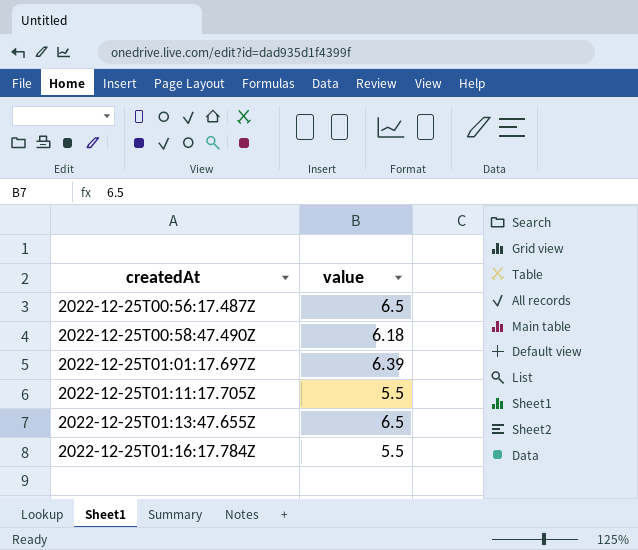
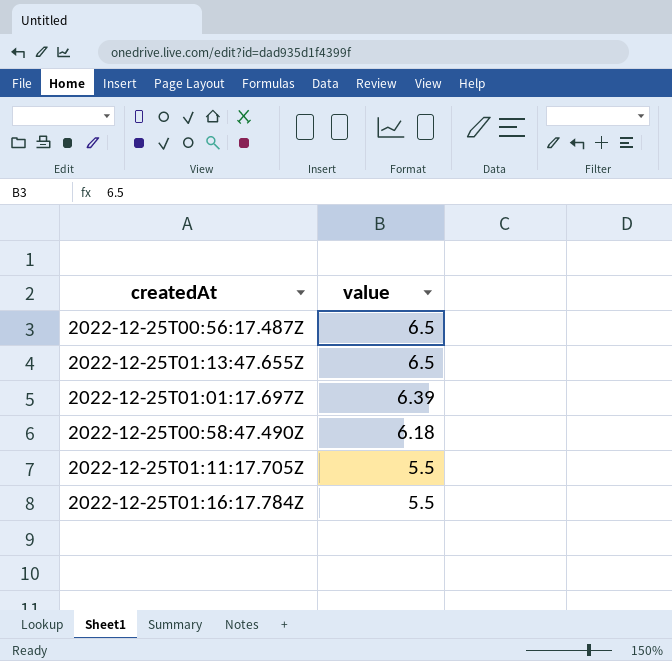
row order: createdAt ascending -> value descending

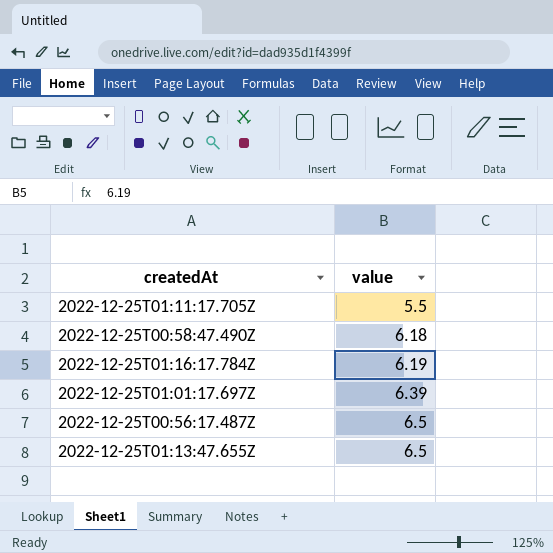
row order: value descending -> value ascending
2022-12-25T01:16:17.784Z | value: 5.5 -> 6.19

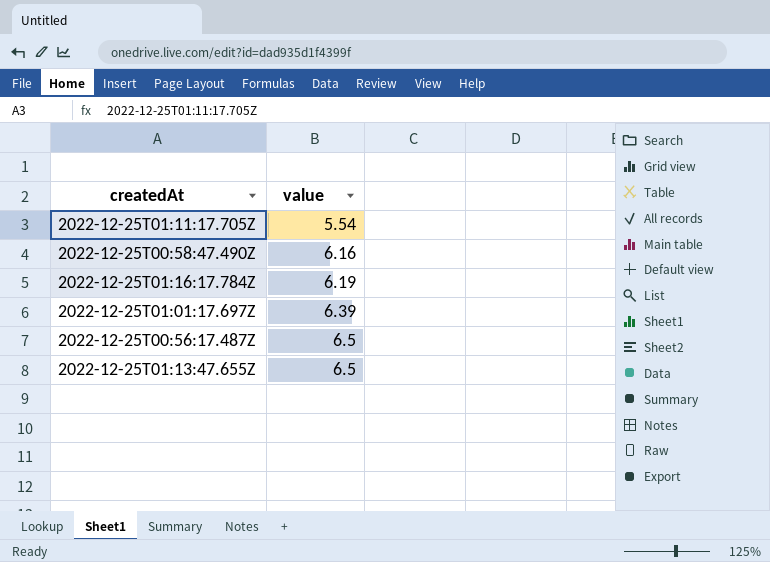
2022-12-25T01:11:17.705Z | value: 5.5 -> 5.54
2022-12-25T00:58:47.490Z | value: 6.18 -> 6.16

